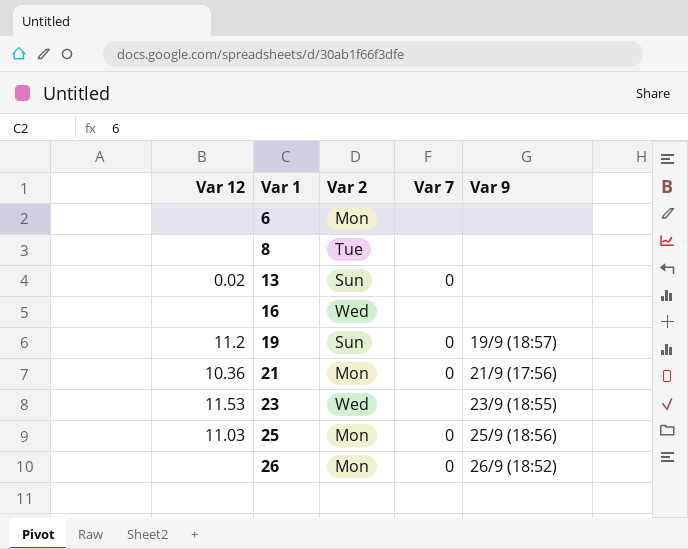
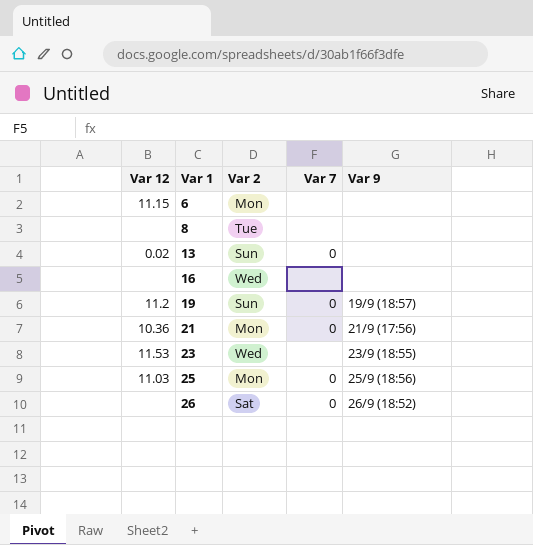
6 | Var 12: none -> 11.15
26 | Var 2: Mon -> Sat

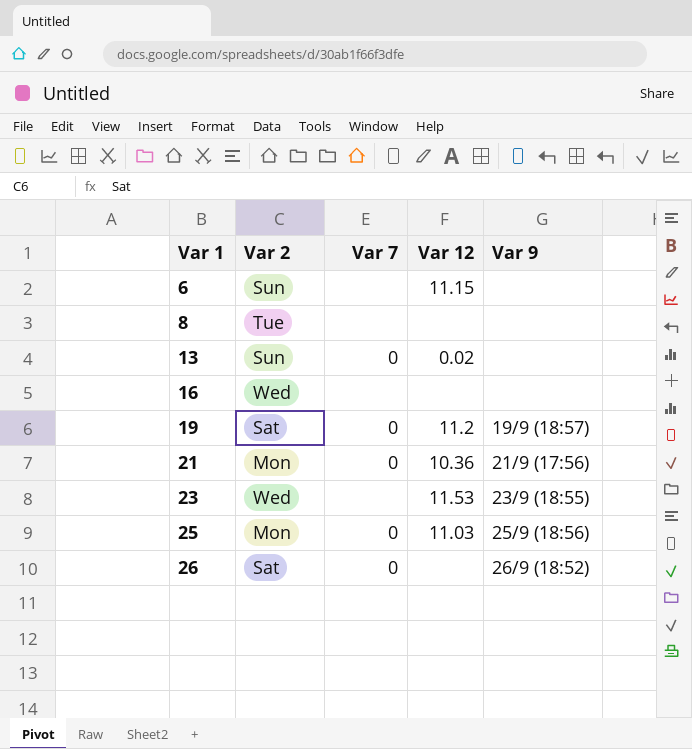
column Var 12 | position: 1 -> 4
6 | Var 2: Mon -> Sun
19 | Var 2: Sun -> Sat

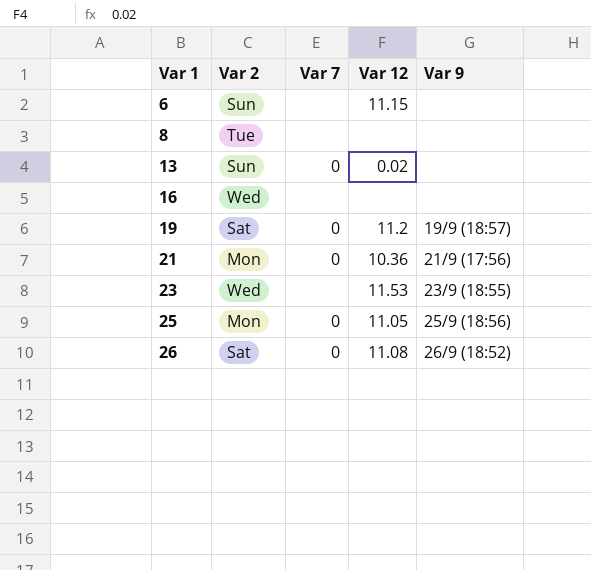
25 | Var 12: 11.03 -> 11.05
26 | Var 12: none -> 11.08

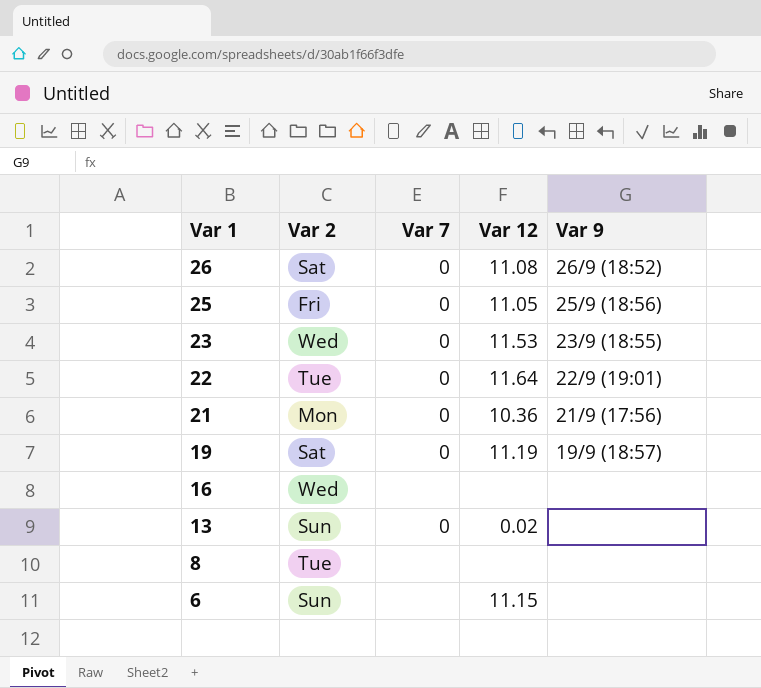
row order: Var 1 ascending -> Var 1 descending
25 | Var 2: Mon -> Fri
23 | Var 7: none -> 0
row 22: none -> Tue | 0 | 11.64 | 22/9 (19:01)
19 | Var 12: 11.2 -> 11.19

